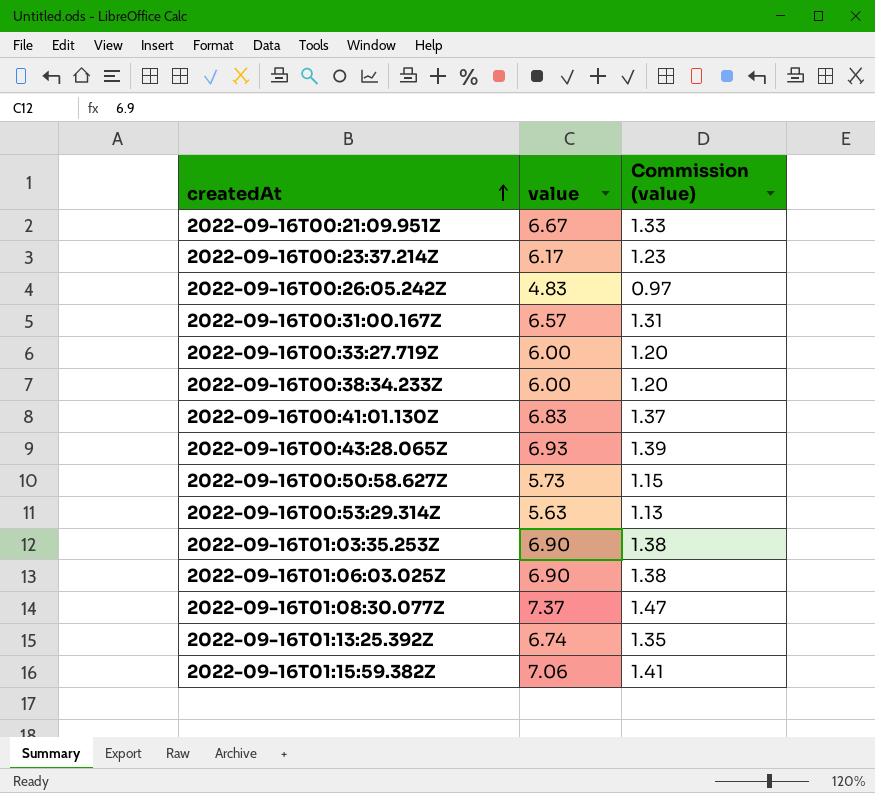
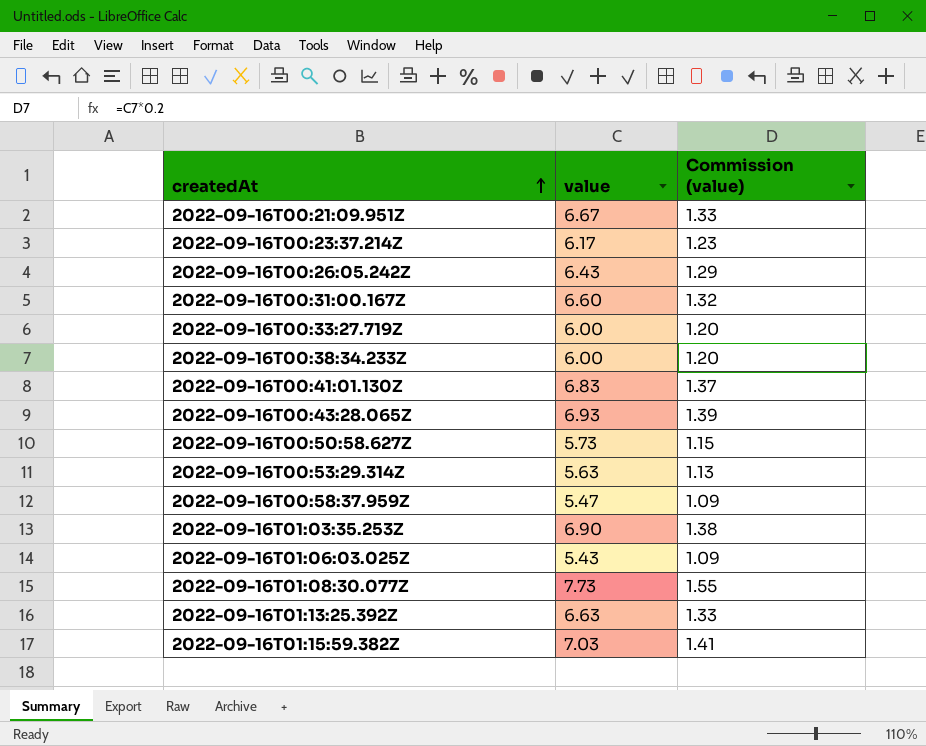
2022-09-16T00:26:05.242Z | value: 4.83 -> 6.43
2022-09-16T00:26:05.242Z | Commission (value): 0.97 -> 1.29
2022-09-16T00:31:00.167Z | value: 6.57 -> 6.60
2022-09-16T00:31:00.167Z | Commission (value): 1.31 -> 1.32
row 2022-09-16T00:58:37.959Z: none -> 5.47 | 1.09
2022-09-16T01:06:03.025Z | value: 6.90 -> 5.43
2022-09-16T01:06:03.025Z | Commission (value): 1.38 -> 1.09
2022-09-16T01:08:30.077Z | value: 7.37 -> 7.73
2022-09-16T01:08:30.077Z | Commission (value): 1.47 -> 1.55
2022-09-16T01:13:25.392Z | value: 6.74 -> 6.63
2022-09-16T01:13:25.392Z | Commission (value): 1.35 -> 1.33
2022-09-16T01:15:59.382Z | value: 7.06 -> 7.03

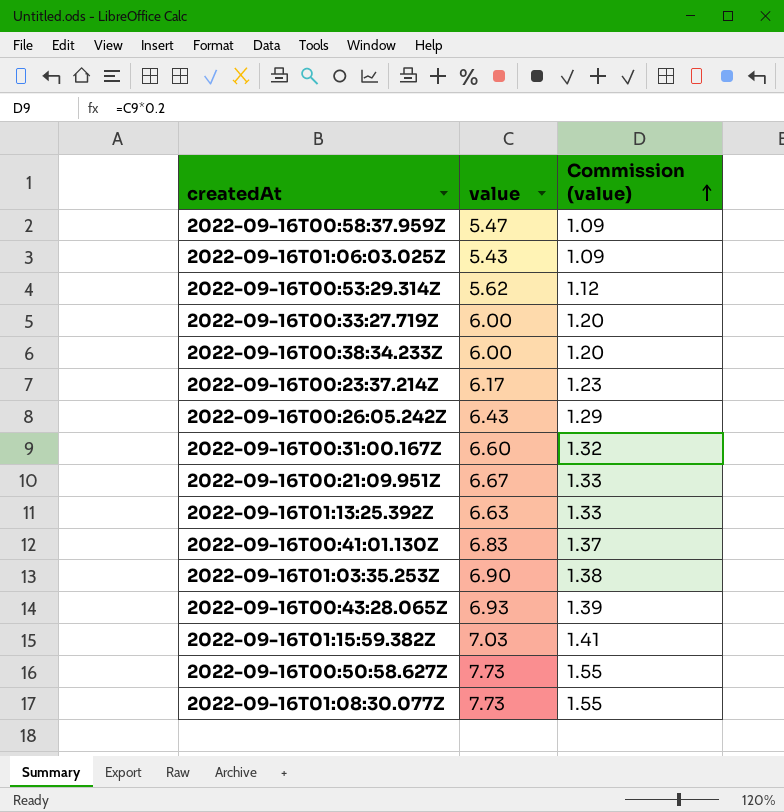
row order: createdAt ascending -> Commission (value) ascending
2022-09-16T00:53:29.314Z | value: 5.63 -> 5.62
2022-09-16T00:53:29.314Z | Commission (value): 1.13 -> 1.12
2022-09-16T00:50:58.627Z | value: 5.73 -> 7.73
2022-09-16T00:50:58.627Z | Commission (value): 1.15 -> 1.55

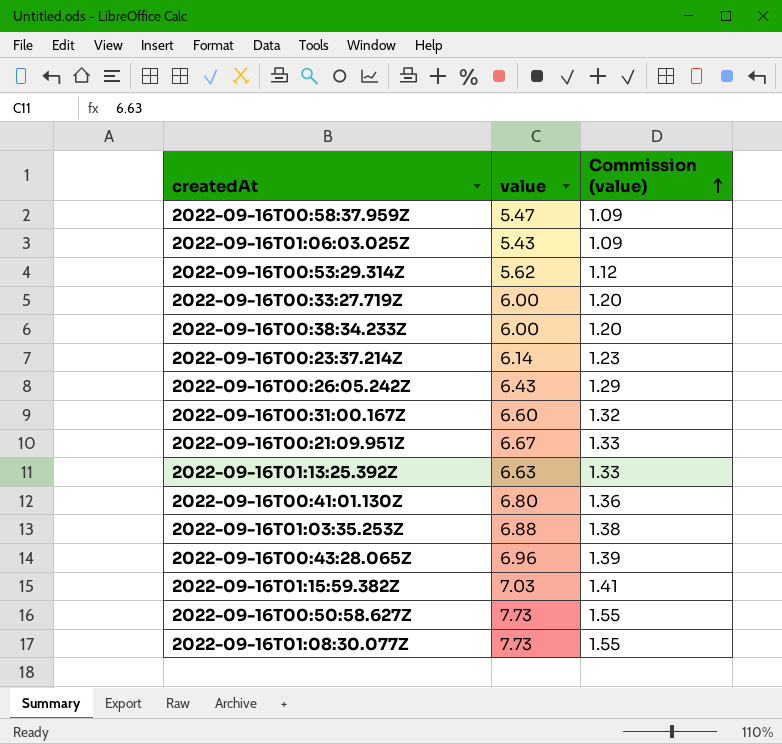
2022-09-16T00:23:37.214Z | value: 6.17 -> 6.14
2022-09-16T00:41:01.130Z | value: 6.83 -> 6.80
2022-09-16T00:41:01.130Z | Commission (value): 1.37 -> 1.36
2022-09-16T01:03:35.253Z | value: 6.90 -> 6.88
2022-09-16T00:43:28.065Z | value: 6.93 -> 6.96

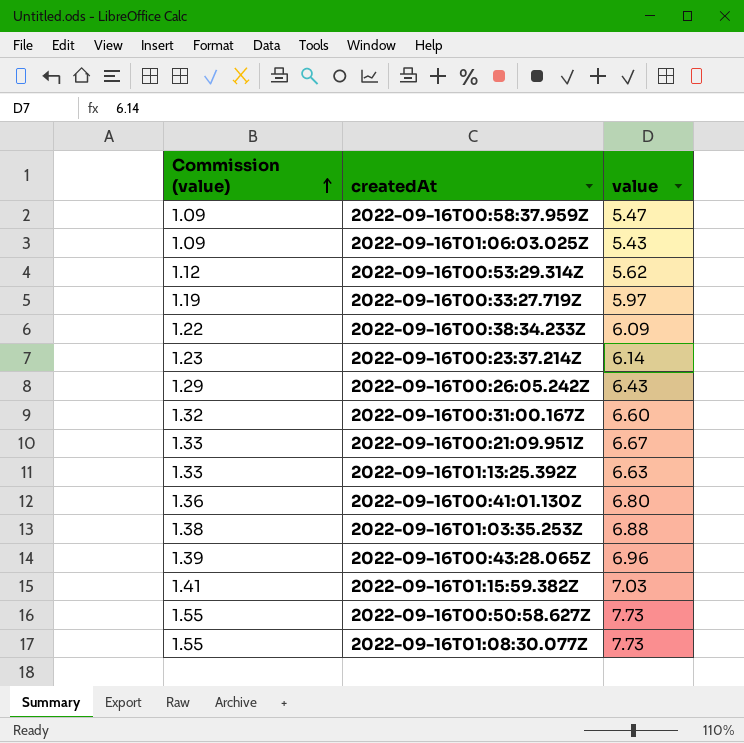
column Commission (value) | position: 3 -> 1
2022-09-16T00:33:27.719Z | Commission (value): 1.20 -> 1.19
2022-09-16T00:33:27.719Z | value: 6.00 -> 5.97
2022-09-16T00:38:34.233Z | Commission (value): 1.20 -> 1.22
2022-09-16T00:38:34.233Z | value: 6.00 -> 6.09

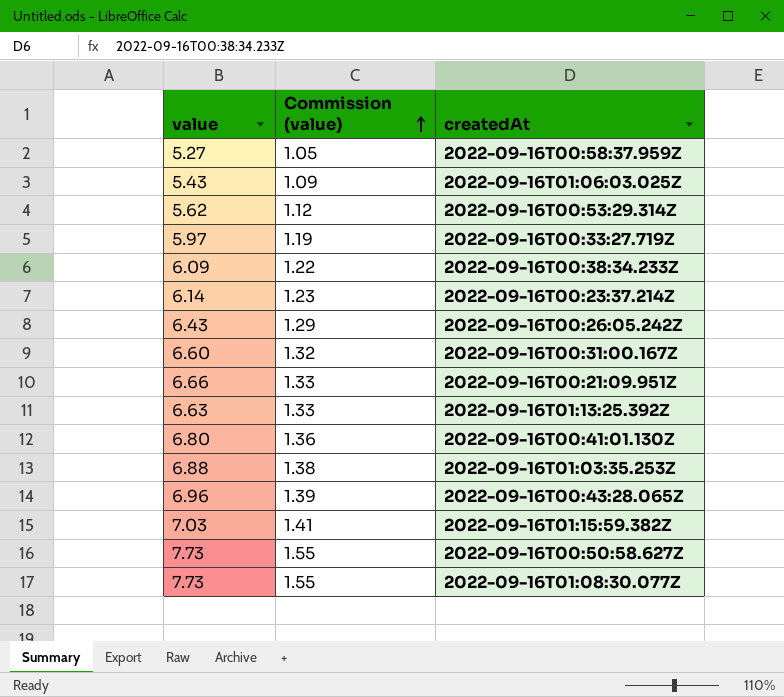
column value | position: 3 -> 1
2022-09-16T00:58:37.959Z | value: 5.47 -> 5.27
2022-09-16T00:58:37.959Z | Commission (value): 1.09 -> 1.05
2022-09-16T00:21:09.951Z | value: 6.67 -> 6.66

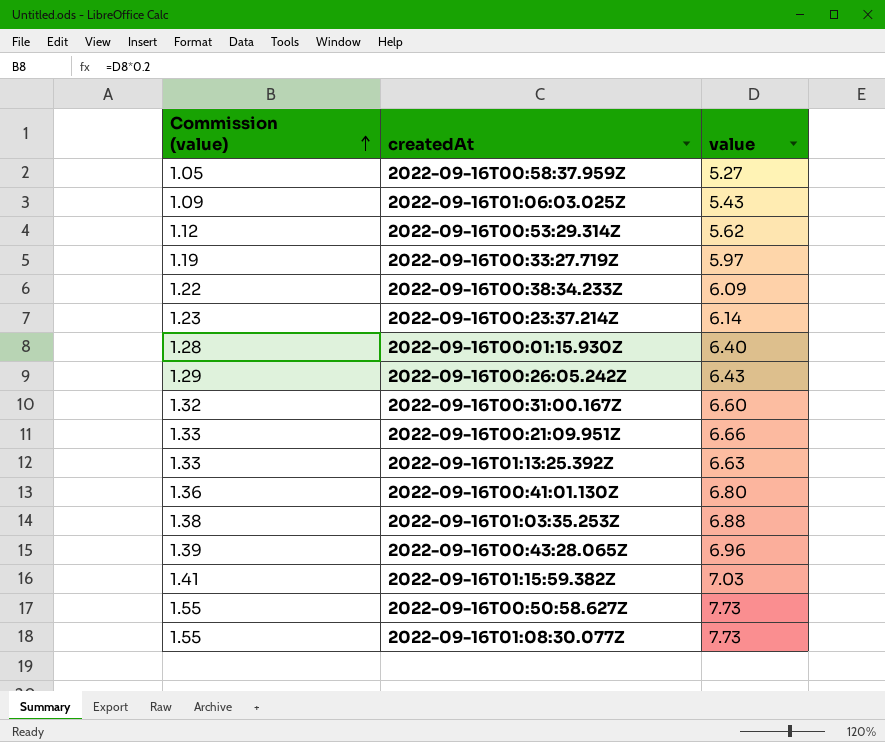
column value | position: 1 -> 3
row 2022-09-16T00:01:15.930Z: none -> 1.28 | 6.40

